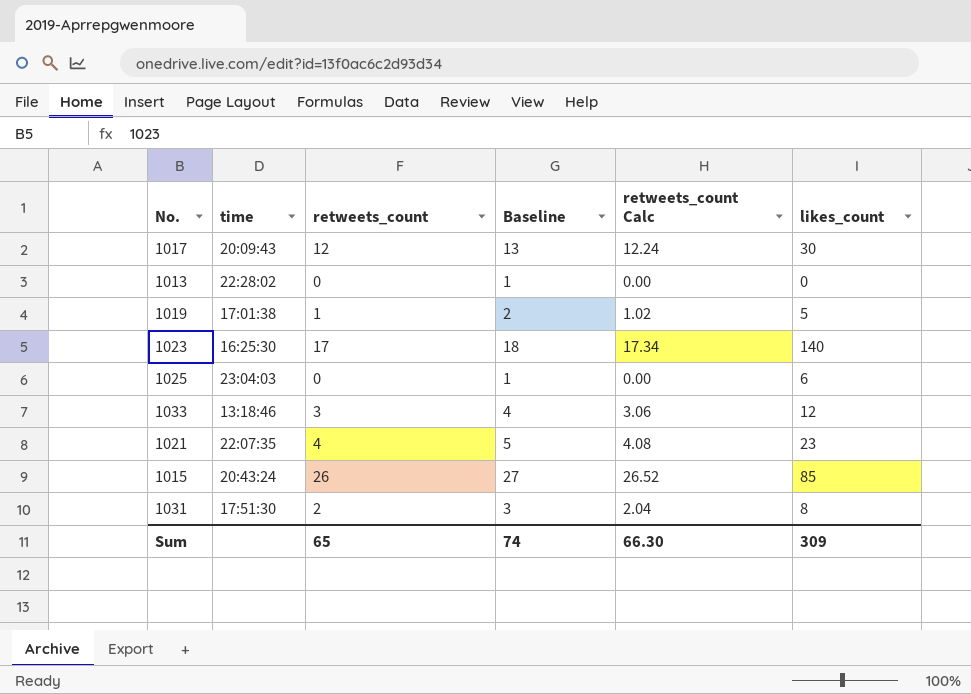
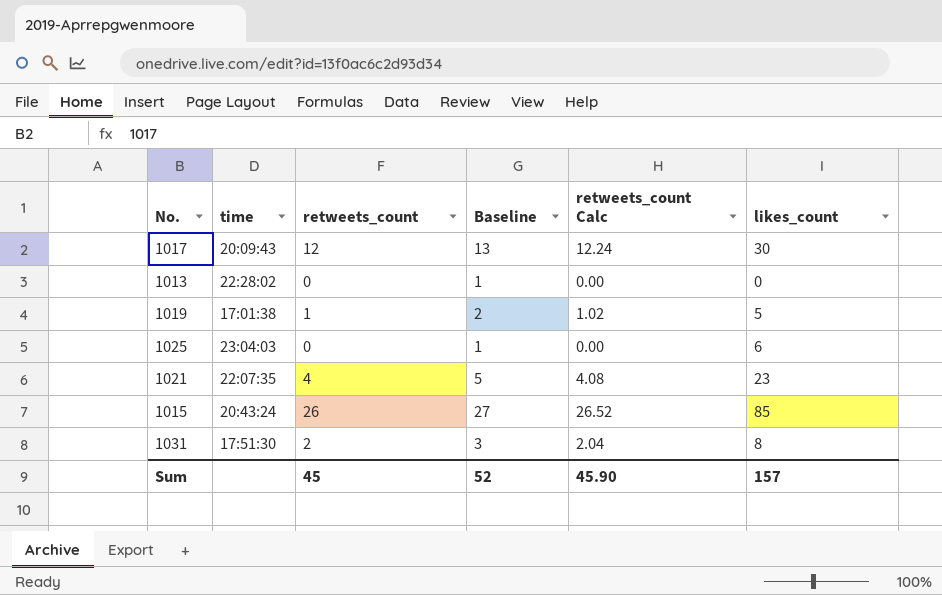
row 1023: 16:25:30 | 17 | 18 | 17.34 | 140 -> none
row 1033: 13:18:46 | 3 | 4 | 3.06 | 12 -> none
Sum | retweets_count: 65 -> 45
Sum | Baseline: 74 -> 52
Sum | retweets_count Calc: 66.30 -> 45.90
Sum | likes_count: 309 -> 157

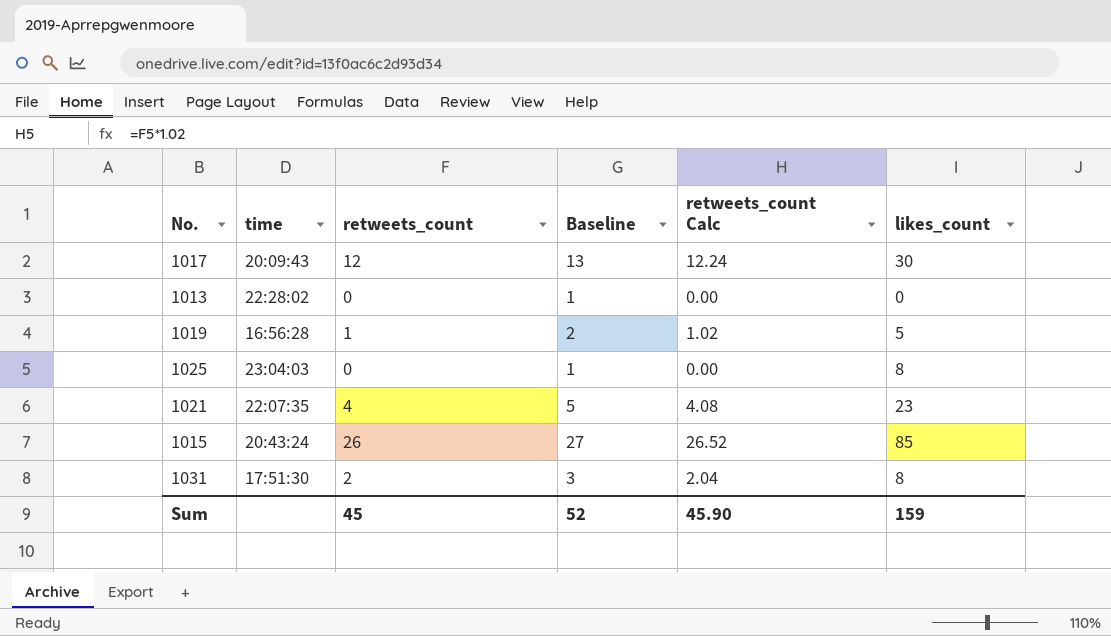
1019 | time: 17:01:38 -> 16:56:28
1025 | likes_count: 6 -> 8
Sum | likes_count: 157 -> 159

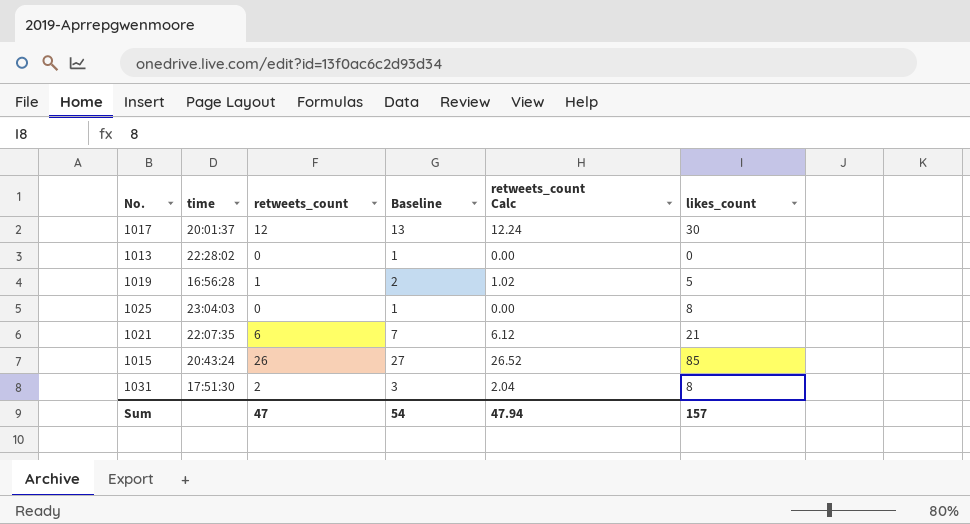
1017 | time: 20:09:43 -> 20:01:37
1021 | retweets_count: 4 -> 6
1021 | Baseline: 5 -> 7
1021 | retweets_count Calc: 4.08 -> 6.12
1021 | likes_count: 23 -> 21
Sum | retweets_count: 45 -> 47
Sum | Baseline: 52 -> 54
Sum | retweets_count Calc: 45.90 -> 47.94
Sum | likes_count: 159 -> 157

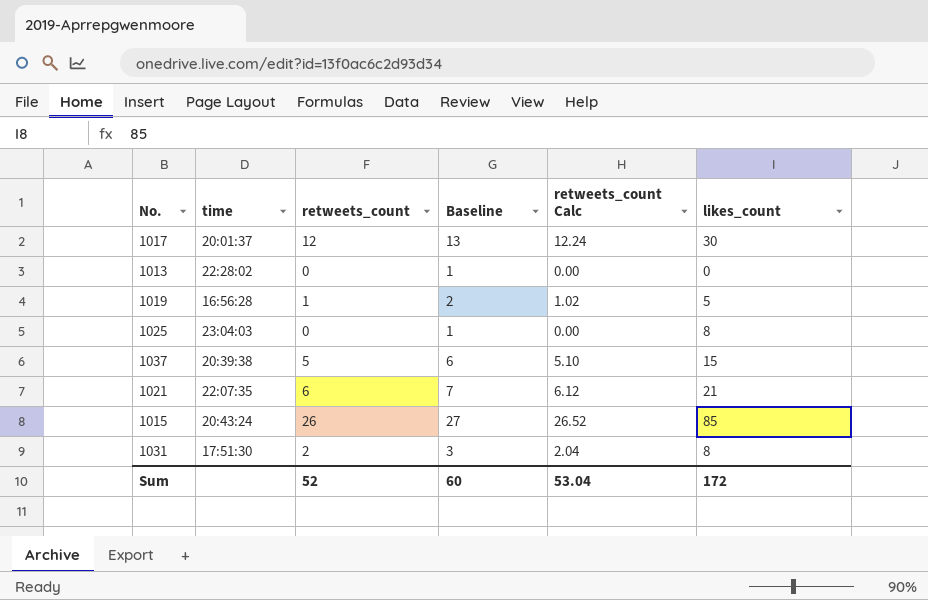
row 1037: none -> 20:39:38 | 5 | 6 | 5.10 | 15
Sum | retweets_count: 47 -> 52
Sum | Baseline: 54 -> 60
Sum | retweets_count Calc: 47.94 -> 53.04
Sum | likes_count: 157 -> 172

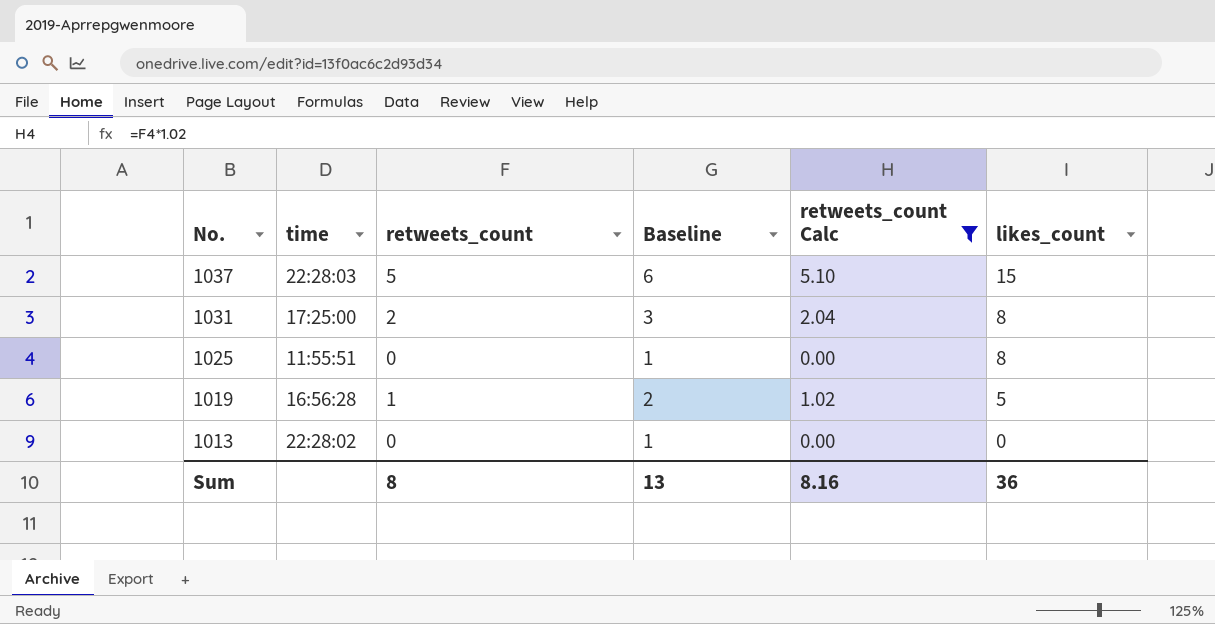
filter: none -> retweets_count Calc <= 5.10
row order: none -> No. descending
1037 | time: 20:39:38 -> 22:28:03
1031 | time: 17:51:30 -> 17:25:00
1025 | time: 23:04:03 -> 11:55:51
Sum | retweets_count: 52 -> 8
Sum | Baseline: 60 -> 13
Sum | retweets_count Calc: 53.04 -> 8.16
Sum | likes_count: 172 -> 36

